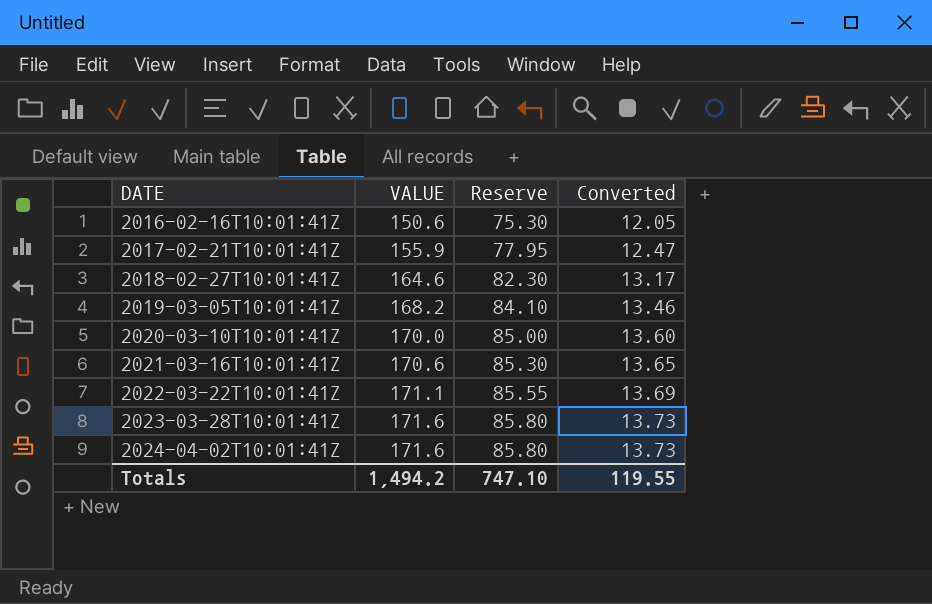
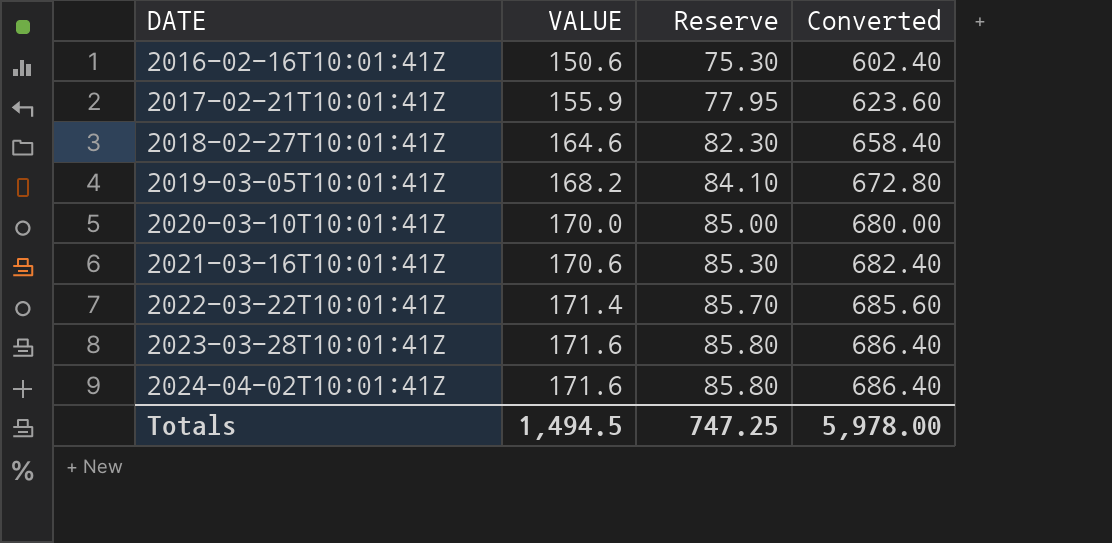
column Converted | formula: [VALUE] * 0.08 -> [VALUE] * 4
2022-03-22T10:01:41Z | VALUE: 171.1 -> 171.4
2022-03-22T10:01:41Z | Reserve: 85.55 -> 85.70
Totals | VALUE: 1,494.2 -> 1,494.5
Totals | Reserve: 747.10 -> 747.25
Totals | Converted: 119.55 -> 5,978.00

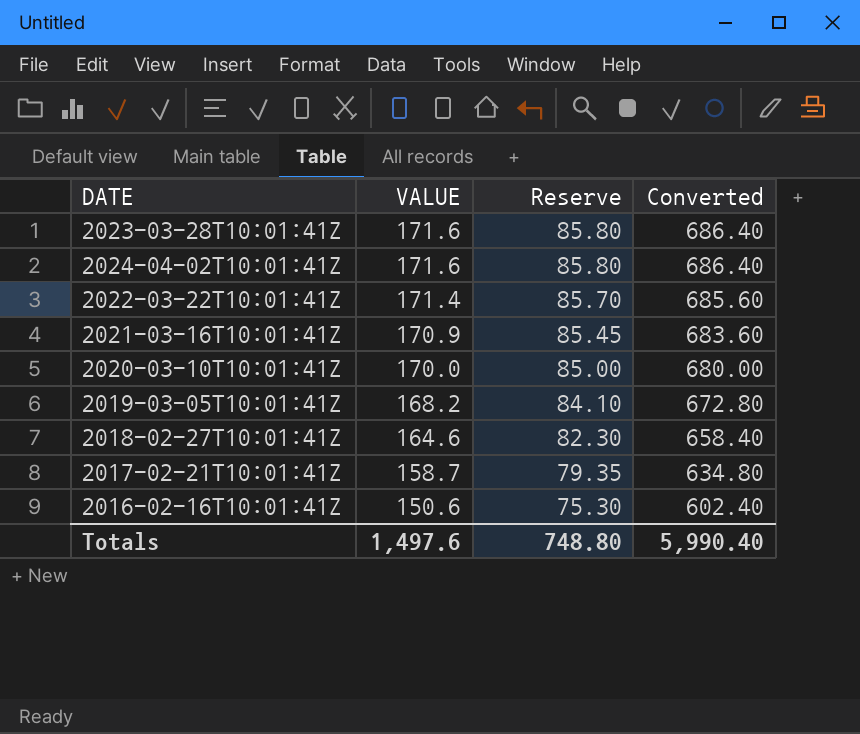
row order: DATE ascending -> VALUE descending
2021-03-16T10:01:41Z | VALUE: 170.6 -> 170.9
2021-03-16T10:01:41Z | Reserve: 85.30 -> 85.45
2021-03-16T10:01:41Z | Converted: 682.40 -> 683.60
2017-02-21T10:01:41Z | VALUE: 155.9 -> 158.7
2017-02-21T10:01:41Z | Reserve: 77.95 -> 79.35
2017-02-21T10:01:41Z | Converted: 623.60 -> 634.80
Totals | VALUE: 1,494.5 -> 1,497.6
Totals | Reserve: 747.25 -> 748.80
Totals | Converted: 5,978.00 -> 5,990.40

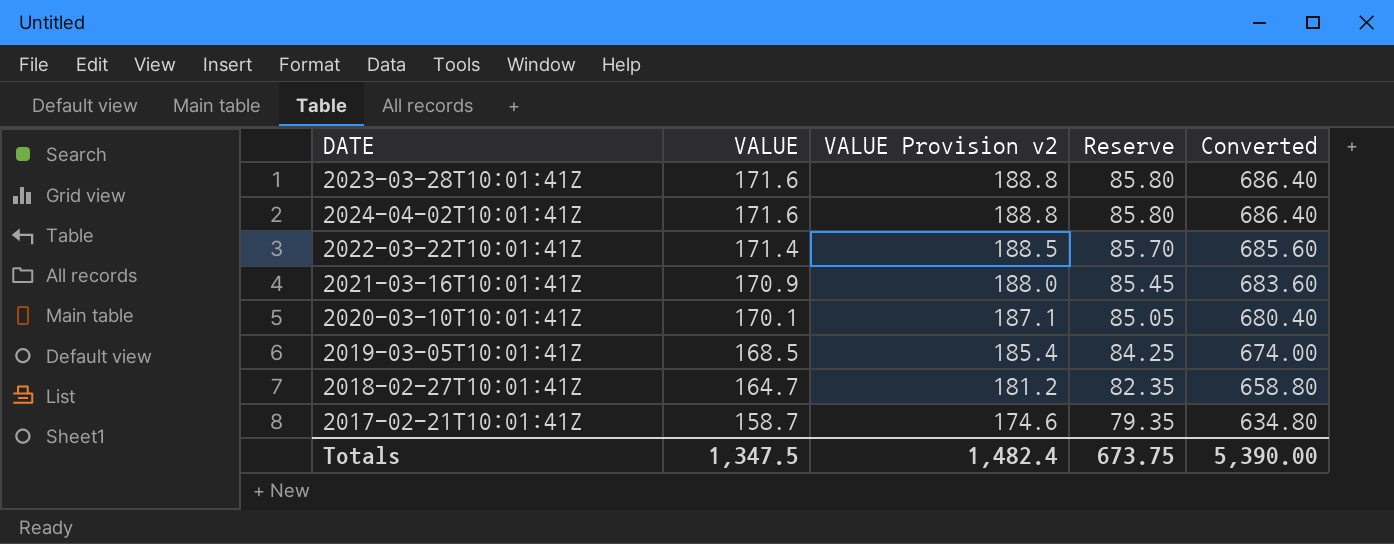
column VALUE Provision v2 | formula: none -> [VALUE] * 1.1
row 2016-02-16T10:01:41Z: 150.6 | 75.30 | 602.40 -> none
2020-03-10T10:01:41Z | VALUE: 170.0 -> 170.1
2020-03-10T10:01:41Z | Reserve: 85.00 -> 85.05
2020-03-10T10:01:41Z | Converted: 680.00 -> 680.40
2019-03-05T10:01:41Z | VALUE: 168.2 -> 168.5
2019-03-05T10:01:41Z | Reserve: 84.10 -> 84.25
2019-03-05T10:01:41Z | Converted: 672.80 -> 674.00
2018-02-27T10:01:41Z | VALUE: 164.6 -> 164.7
2018-02-27T10:01:41Z | Reserve: 82.30 -> 82.35
2018-02-27T10:01:41Z | Converted: 658.40 -> 658.80
Totals | VALUE: 1,497.6 -> 1,347.5
Totals | Reserve: 748.80 -> 673.75
Totals | Converted: 5,990.40 -> 5,390.00

